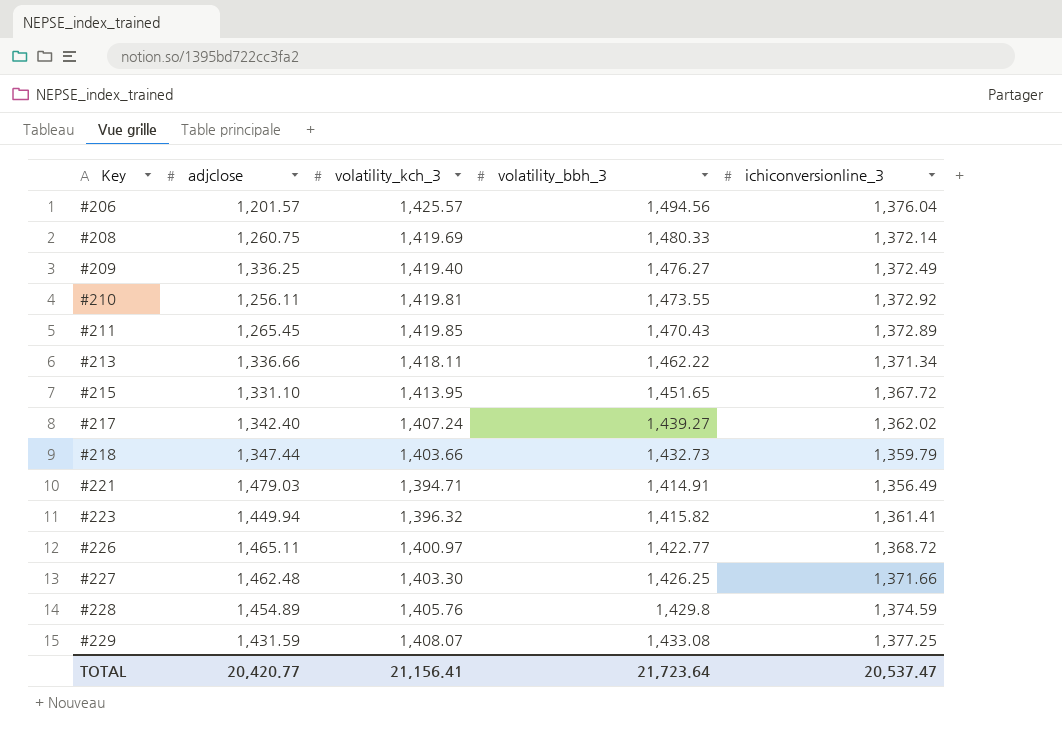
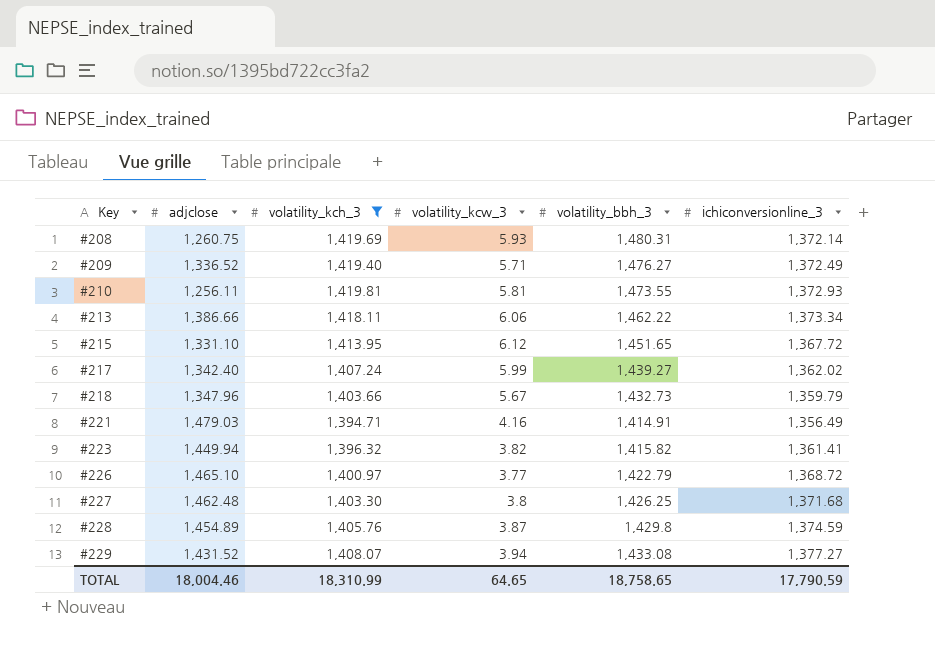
filter: none -> volatility_kch_3 <= 1,419.81
column volatility_kcw_3 | position: none -> 4
#208 | volatility_bbh_3: 1,480.33 -> 1,480.31
#209 | adjclose: 1,336.25 -> 1,336.52
#210 | ichiconversionline_3: 1,372.92 -> 1,372.93
#213 | adjclose: 1,336.66 -> 1,386.66
#213 | ichiconversionline_3: 1,371.34 -> 1,373.34
#218 | adjclose: 1,347.44 -> 1,347.96
#226 | adjclose: 1,465.11 -> 1,465.10
#226 | volatility_bbh_3: 1,422.77 -> 1,422.79
#227 | ichiconversionline_3: 1,371.66 -> 1,371.68
#229 | adjclose: 1,431.59 -> 1,431.52
#229 | ichiconversionline_3: 1,377.25 -> 1,377.27
TOTAL | adjclose: 20,420.77 -> 18,004.46
TOTAL | volatility_kch_3: 21,156.41 -> 18,310.99
TOTAL | volatility_bbh_3: 21,723.64 -> 18,758.65
TOTAL | ichiconversionline_3: 20,537.47 -> 17,790.59

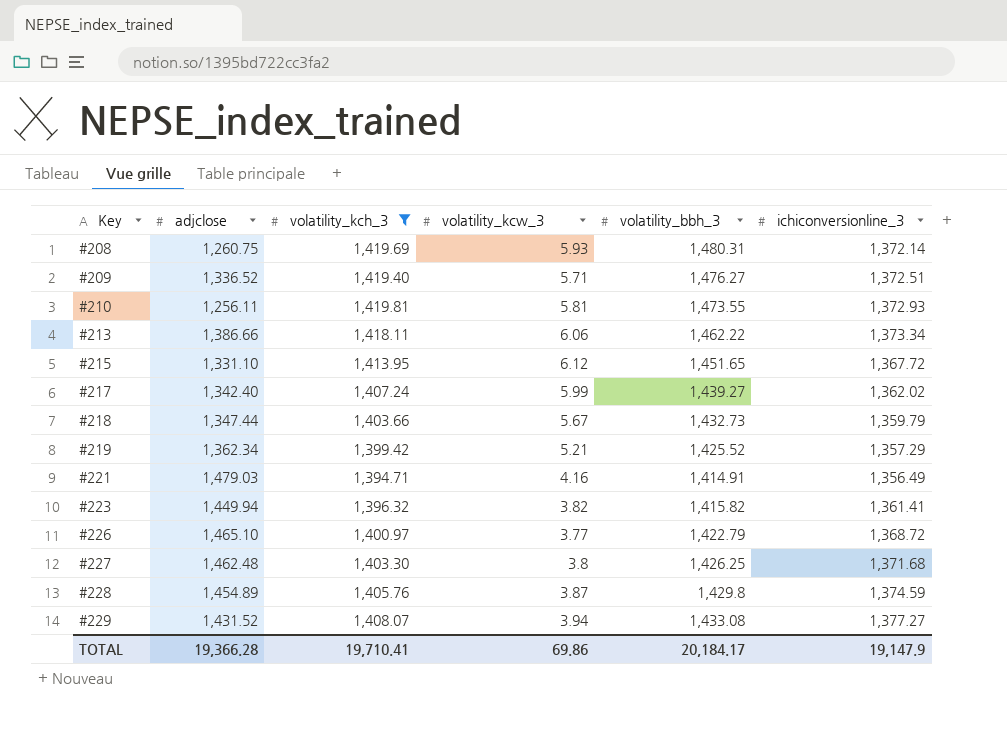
#209 | ichiconversionline_3: 1,372.49 -> 1,372.51
#218 | adjclose: 1,347.96 -> 1,347.44
row #219: none -> 1,362.34 | 1,399.42 | 5.21 | 1,425.52 | 1,357.29
TOTAL | adjclose: 18,004.46 -> 19,366.28
TOTAL | volatility_kch_3: 18,310.99 -> 19,710.41
TOTAL | volatility_kcw_3: 64.65 -> 69.86
TOTAL | volatility_bbh_3: 18,758.65 -> 20,184.17
TOTAL | ichiconversionline_3: 17,790.59 -> 19,147.9

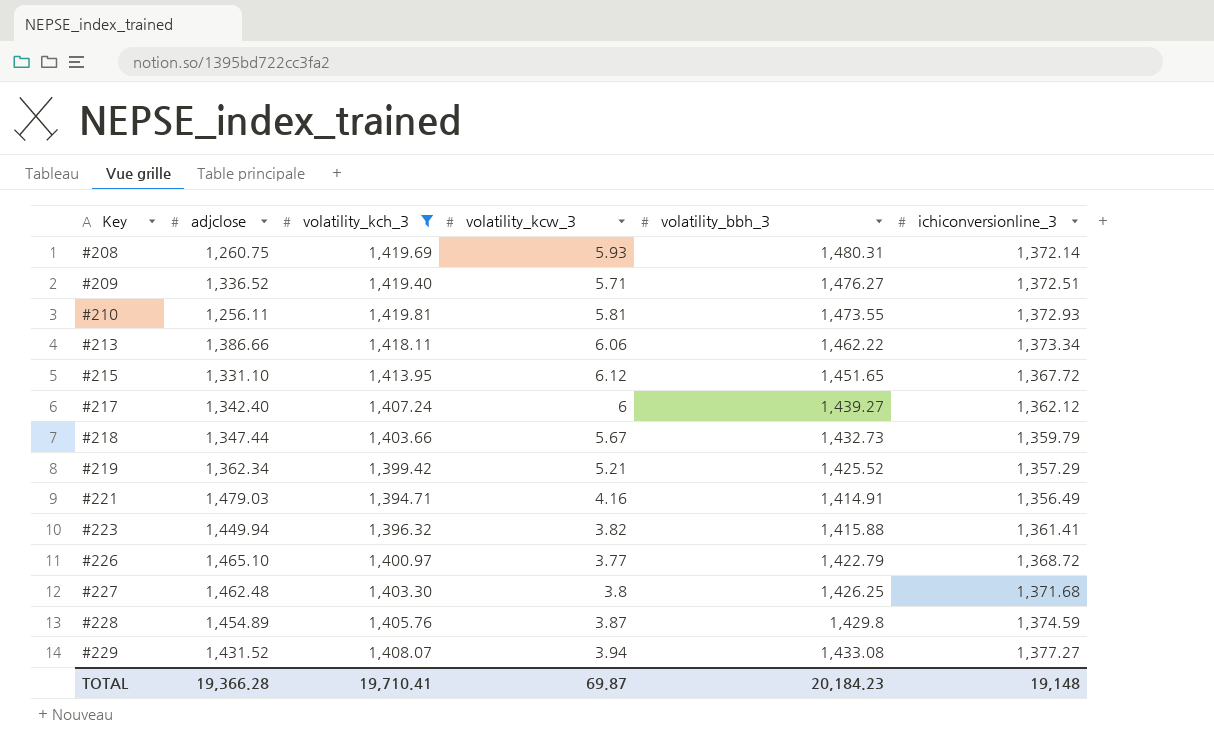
#217 | volatility_kcw_3: 5.99 -> 6
#217 | ichiconversionline_3: 1,362.02 -> 1,362.12
#223 | volatility_bbh_3: 1,415.82 -> 1,415.88
TOTAL | volatility_kcw_3: 69.86 -> 69.87
TOTAL | volatility_bbh_3: 20,184.17 -> 20,184.23
TOTAL | ichiconversionline_3: 19,147.9 -> 19,148

